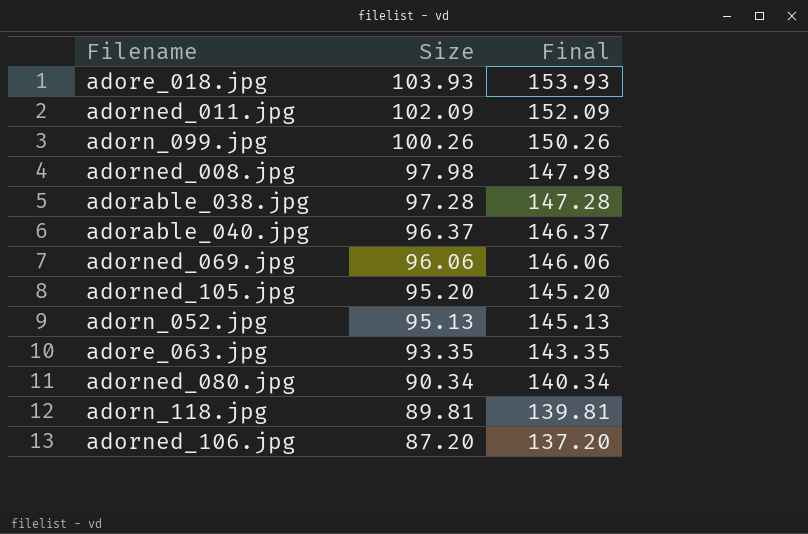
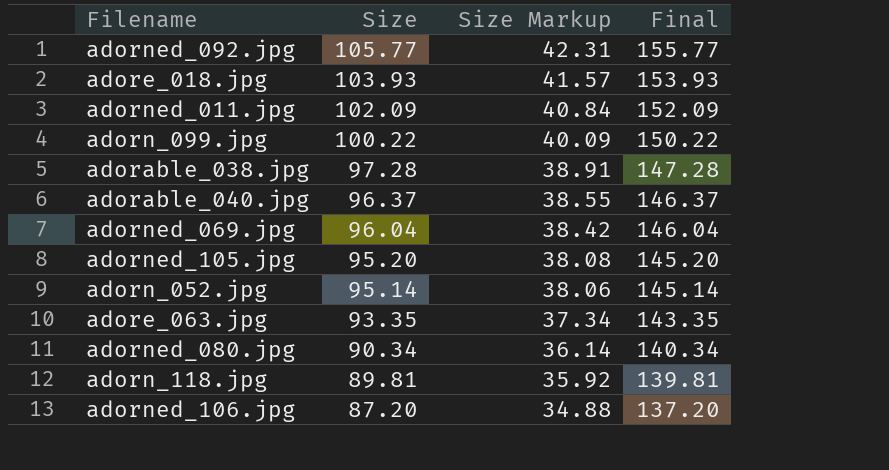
column Size Markup | formula: none -> [Size] * 0.4
row adorned_008.jpg: 97.98 | 147.98 -> none
row adorned_092.jpg: none -> 105.77 | 42.31 | 155.77
adorn_099.jpg | Size: 100.26 -> 100.22
adorn_099.jpg | Final: 150.26 -> 150.22
adorned_069.jpg | Size: 96.06 -> 96.04
adorned_069.jpg | Final: 146.06 -> 146.04
adorn_052.jpg | Size: 95.13 -> 95.14
adorn_052.jpg | Final: 145.13 -> 145.14

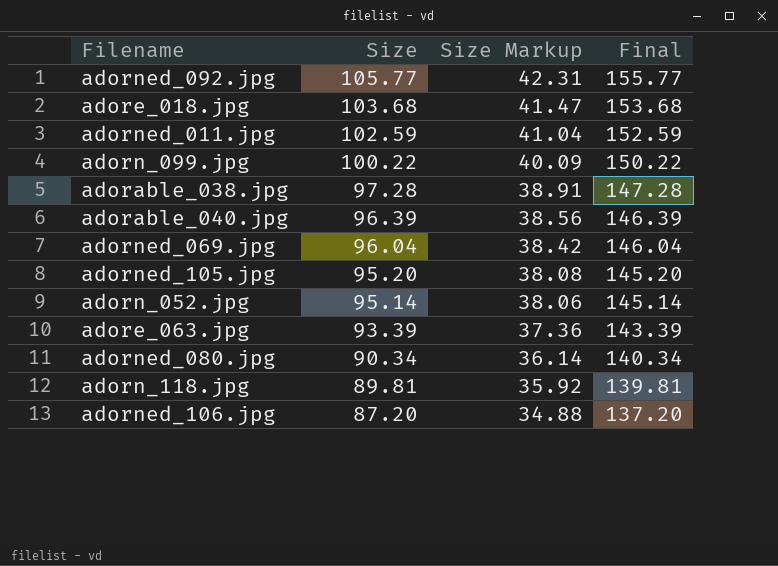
adore_018.jpg | Size: 103.93 -> 103.68
adore_018.jpg | Size Markup: 41.57 -> 41.47
adore_018.jpg | Final: 153.93 -> 153.68
adorned_011.jpg | Size: 102.09 -> 102.59
adorned_011.jpg | Size Markup: 40.84 -> 41.04
adorned_011.jpg | Final: 152.09 -> 152.59
adorable_040.jpg | Size: 96.37 -> 96.39
adorable_040.jpg | Size Markup: 38.55 -> 38.56
adorable_040.jpg | Final: 146.37 -> 146.39
adore_063.jpg | Size: 93.35 -> 93.39
adore_063.jpg | Size Markup: 37.34 -> 37.36
adore_063.jpg | Final: 143.35 -> 143.39

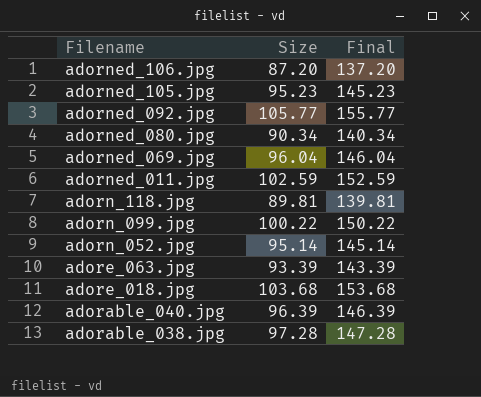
row order: Size descending -> Filename descending
column Size Markup | formula: [Size] * 0.4 -> none
adorned_105.jpg | Size: 95.20 -> 95.23
adorned_105.jpg | Final: 145.20 -> 145.23

